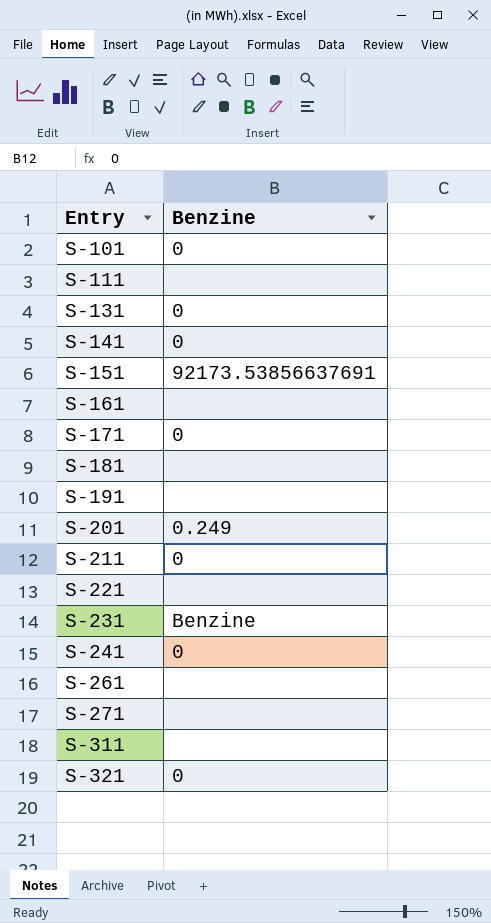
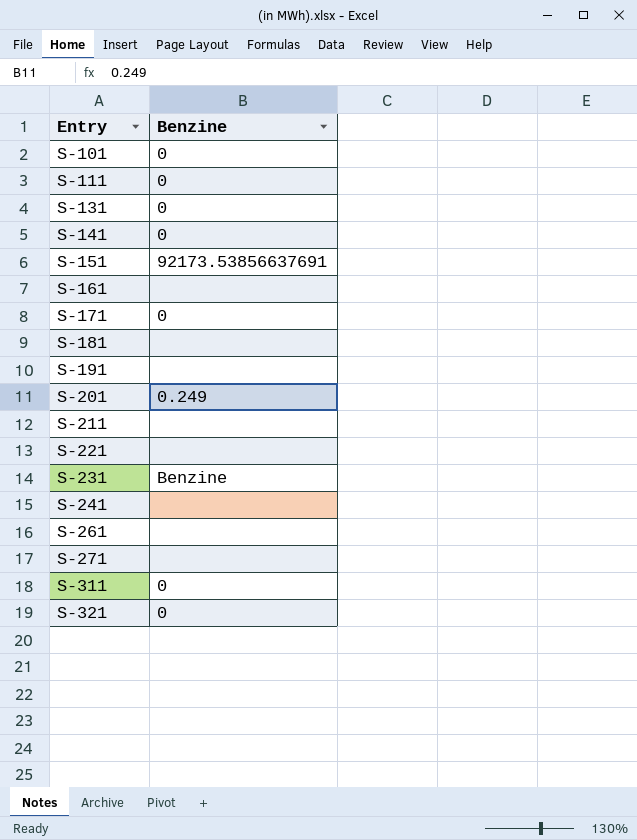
S-111 | Benzine: none -> 0
S-211 | Benzine: 0 -> none
S-241 | Benzine: 0 -> none
S-311 | Benzine: none -> 0

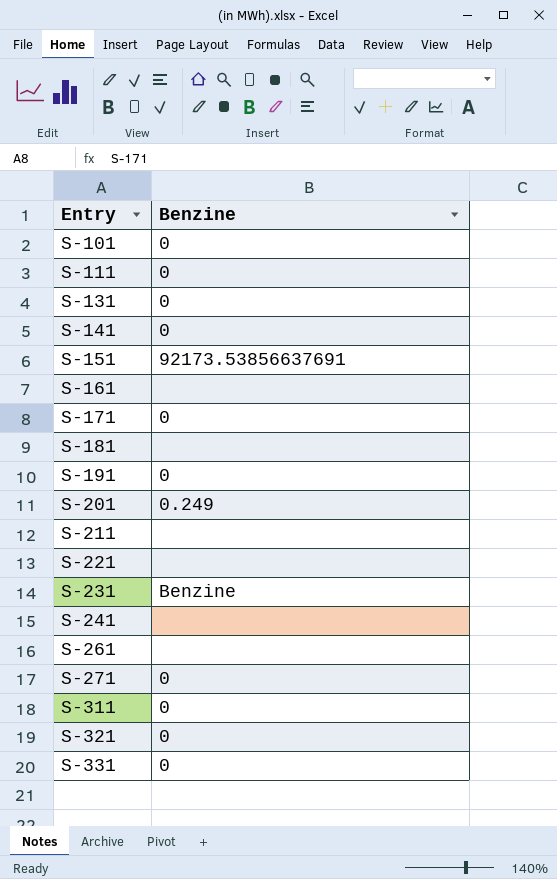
S-191 | Benzine: none -> 0
S-271 | Benzine: none -> 0
row S-331: none -> 0

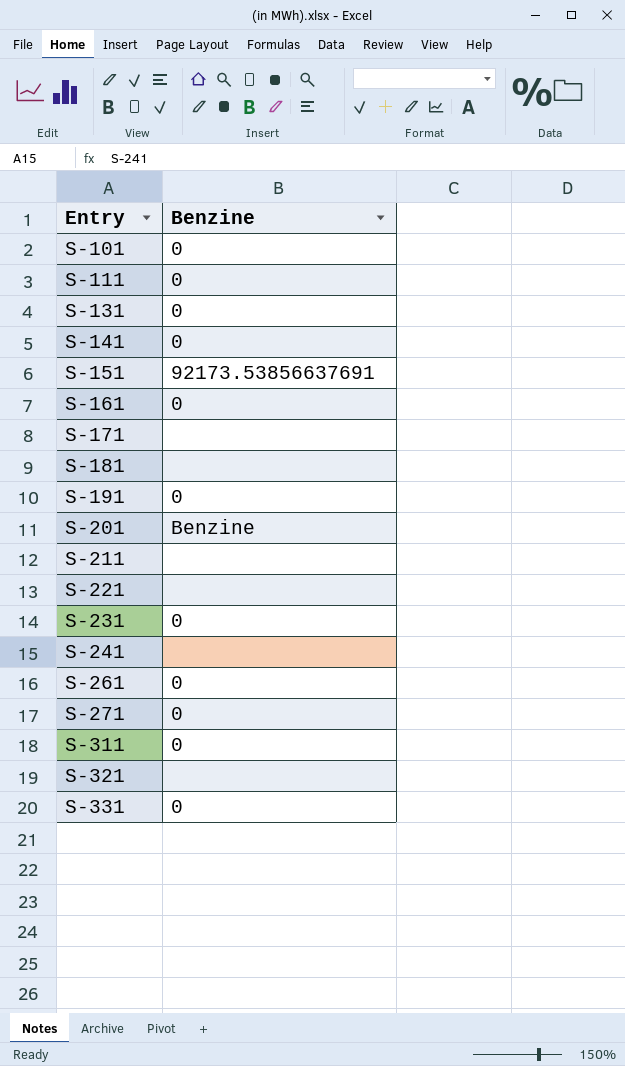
S-161 | Benzine: none -> 0
S-171 | Benzine: 0 -> none
S-201 | Benzine: 0.249 -> Benzine
S-231 | Benzine: Benzine -> 0
S-261 | Benzine: none -> 0
S-321 | Benzine: 0 -> none

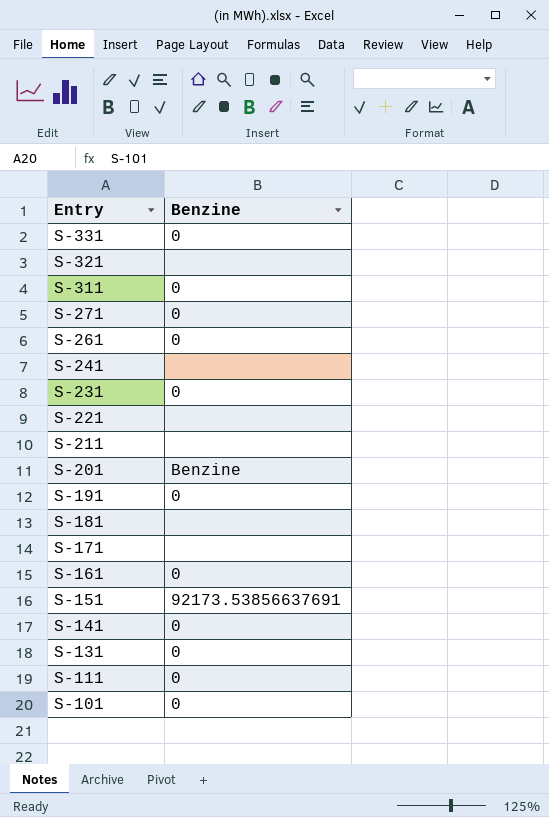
row order: Entry ascending -> Entry descending

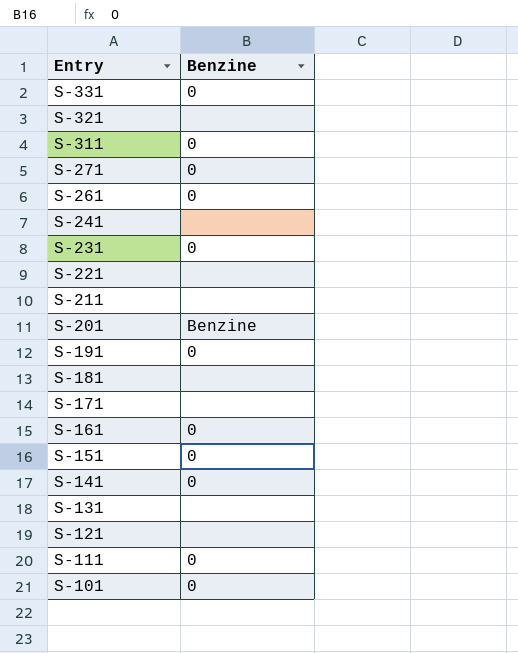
S-151 | Benzine: 92173.53856637691 -> 0
S-131 | Benzine: 0 -> none
row S-121: none -> none

